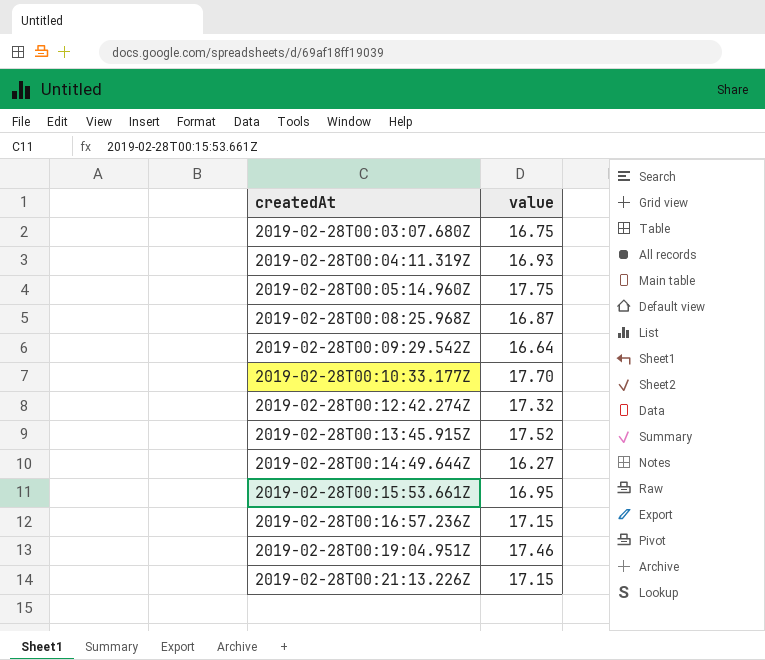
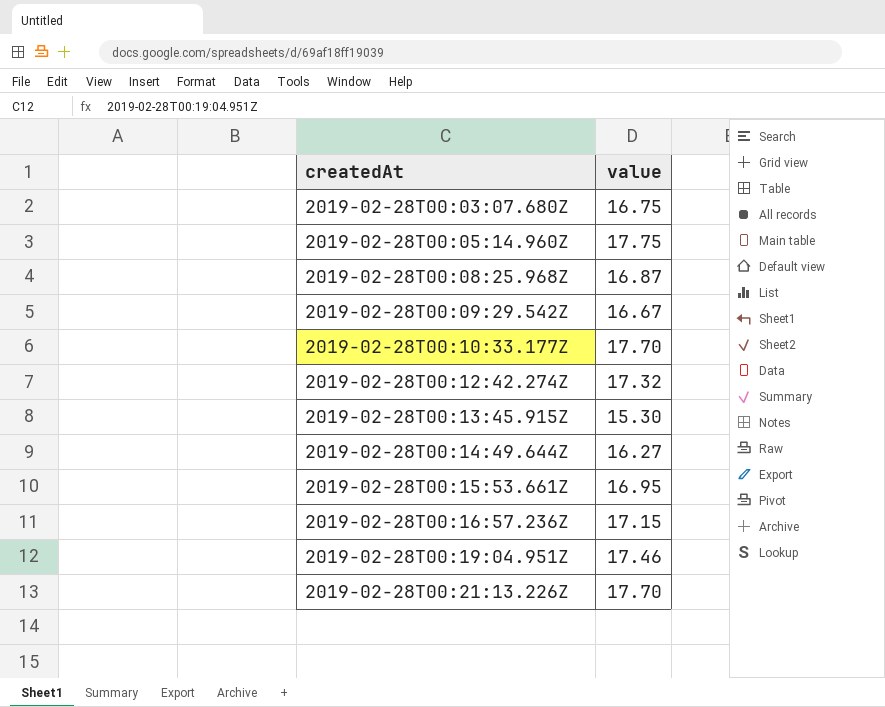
row 2019-02-28T00:04:11.319Z: 16.93 -> none
2019-02-28T00:09:29.542Z | value: 16.64 -> 16.67
2019-02-28T00:13:45.915Z | value: 17.52 -> 15.30
2019-02-28T00:21:13.226Z | value: 17.15 -> 17.70

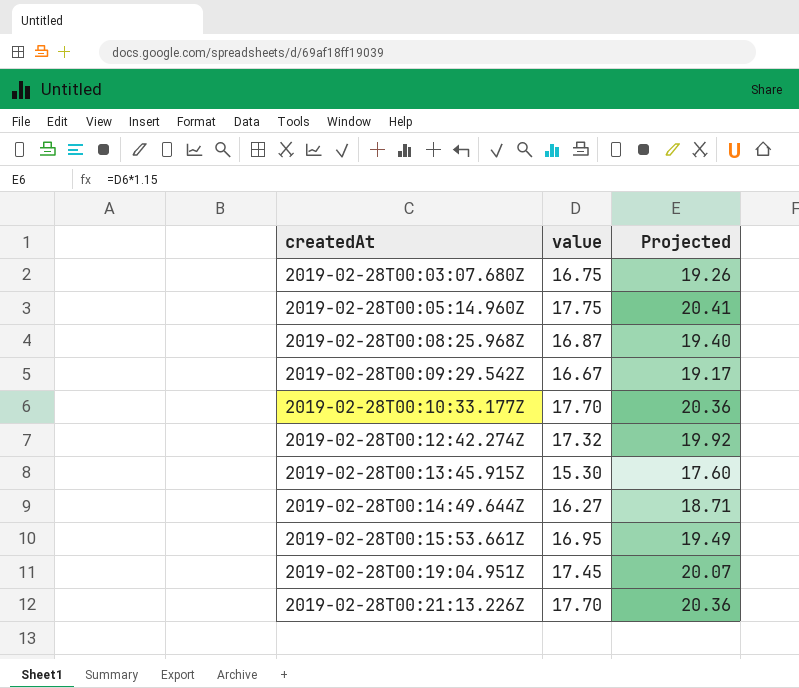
column Projected | formula: none -> [value] * 1.15
row 2019-02-28T00:16:57.236Z: 17.15 -> none
2019-02-28T00:19:04.951Z | value: 17.46 -> 17.45

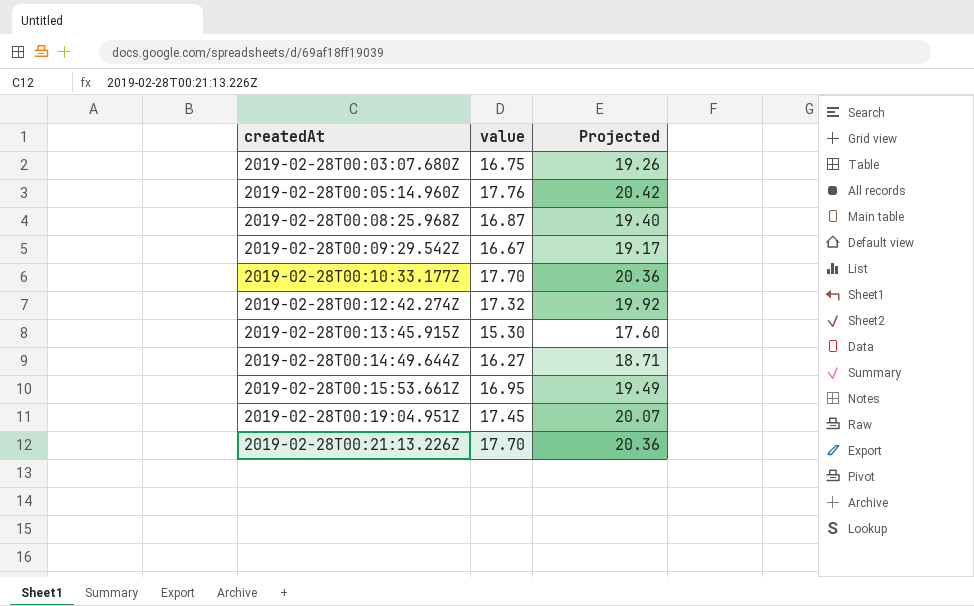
2019-02-28T00:05:14.960Z | value: 17.75 -> 17.76
2019-02-28T00:05:14.960Z | Projected: 20.41 -> 20.42

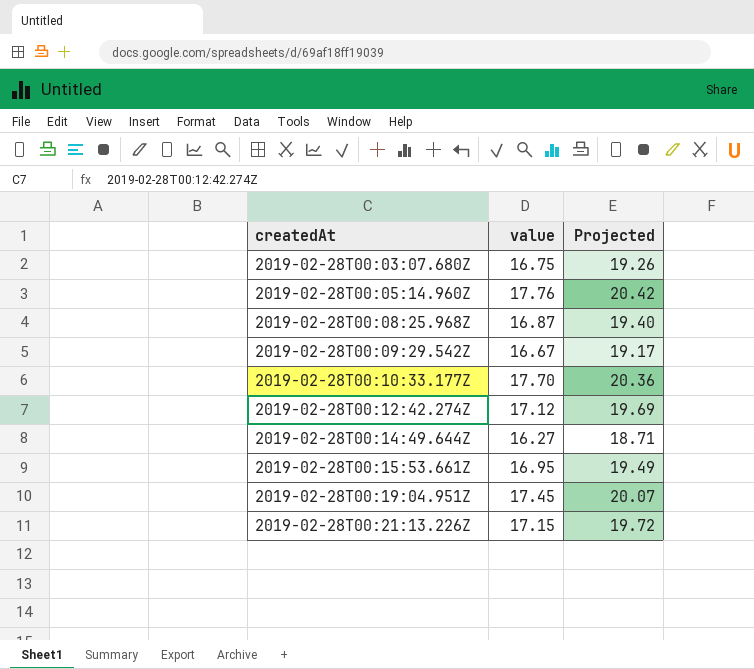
row 2019-02-28T00:13:45.915Z: 15.30 | 17.60 -> none
2019-02-28T00:12:42.274Z | value: 17.32 -> 17.12
2019-02-28T00:12:42.274Z | Projected: 19.92 -> 19.69
2019-02-28T00:21:13.226Z | value: 17.70 -> 17.15
2019-02-28T00:21:13.226Z | Projected: 20.36 -> 19.72

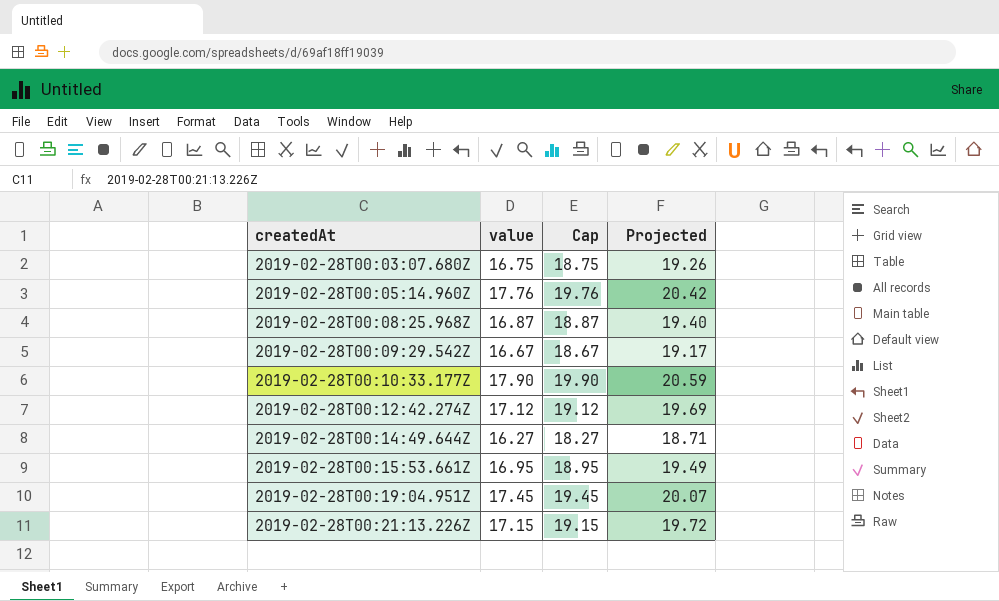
column Cap | formula: none -> [value] + 2
2019-02-28T00:10:33.177Z | value: 17.70 -> 17.90
2019-02-28T00:10:33.177Z | Projected: 20.36 -> 20.59

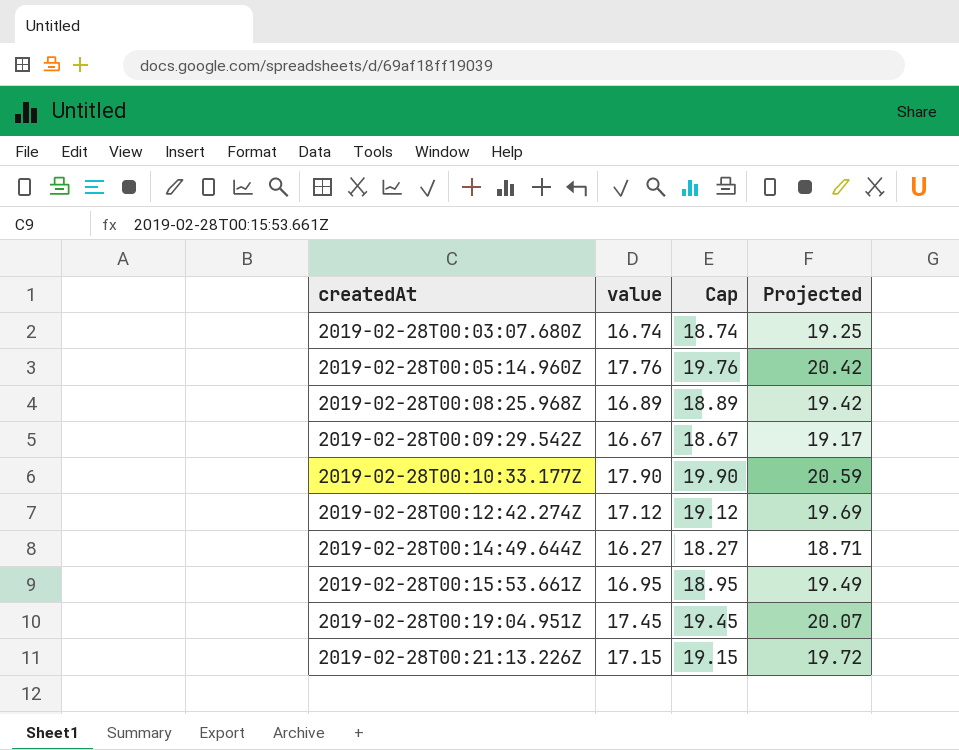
2019-02-28T00:03:07.680Z | value: 16.75 -> 16.74
2019-02-28T00:03:07.680Z | Cap: 18.75 -> 18.74
2019-02-28T00:03:07.680Z | Projected: 19.26 -> 19.25
2019-02-28T00:08:25.968Z | value: 16.87 -> 16.89
2019-02-28T00:08:25.968Z | Cap: 18.87 -> 18.89
2019-02-28T00:08:25.968Z | Projected: 19.40 -> 19.42

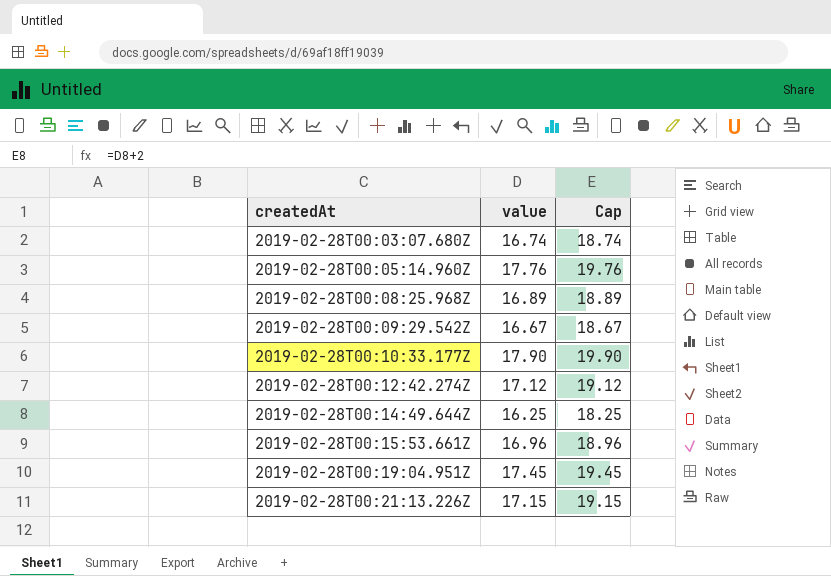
column Projected | formula: [value] * 1.15 -> none
2019-02-28T00:14:49.644Z | value: 16.27 -> 16.25
2019-02-28T00:14:49.644Z | Cap: 18.27 -> 18.25
2019-02-28T00:15:53.661Z | value: 16.95 -> 16.96
2019-02-28T00:15:53.661Z | Cap: 18.95 -> 18.96

